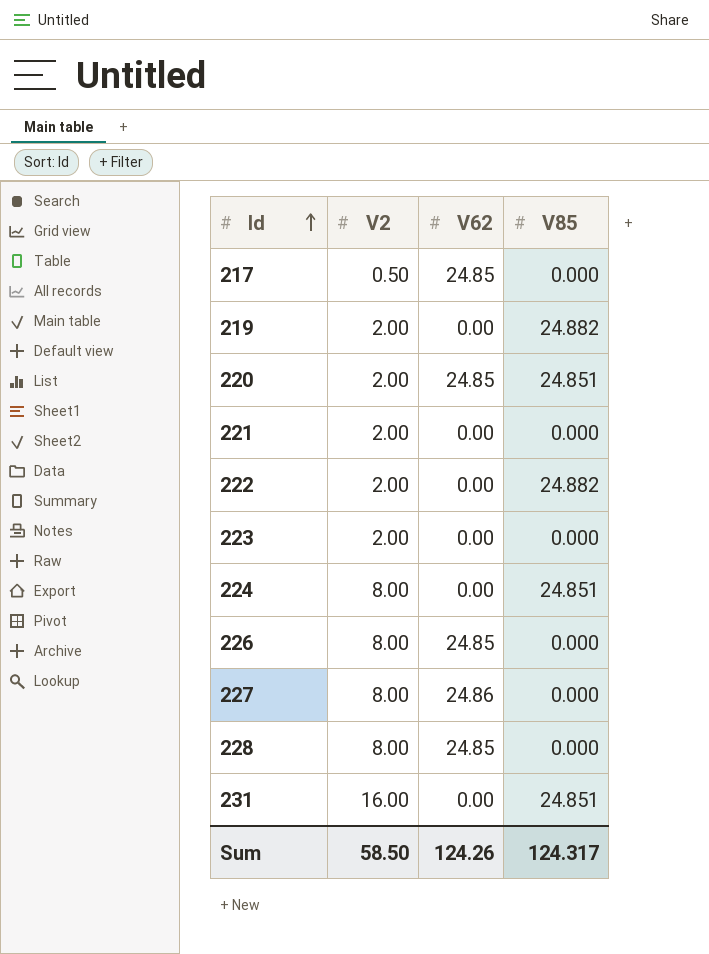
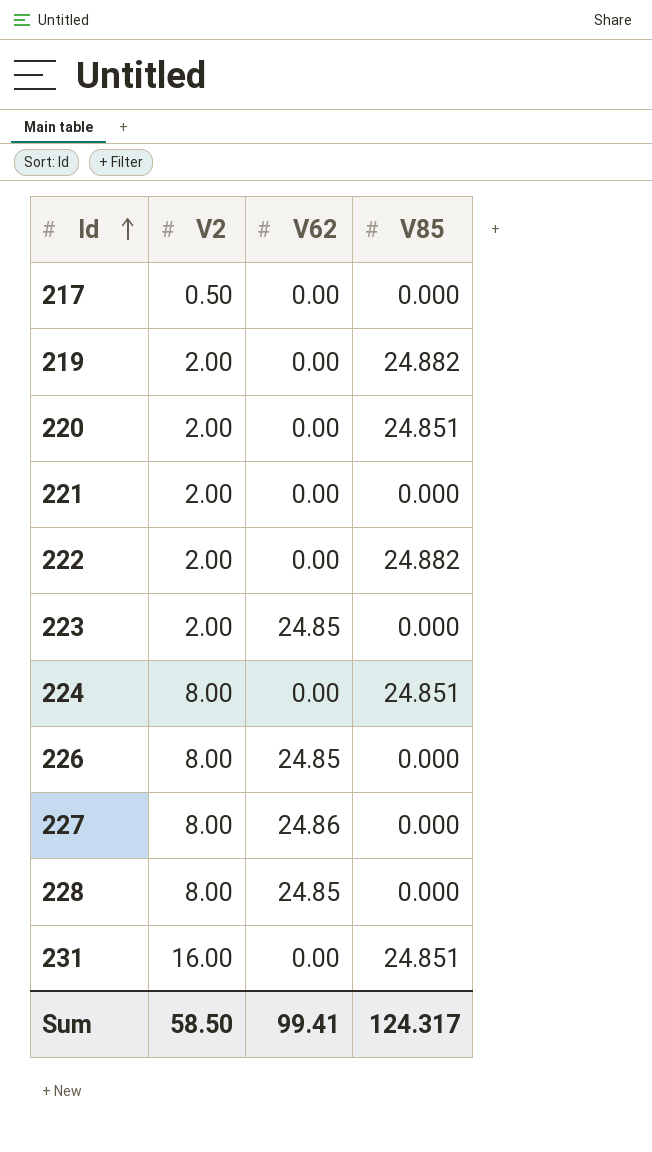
217 | V62: 24.85 -> 0.00
220 | V62: 24.85 -> 0.00
223 | V62: 0.00 -> 24.85
Sum | V62: 124.26 -> 99.41

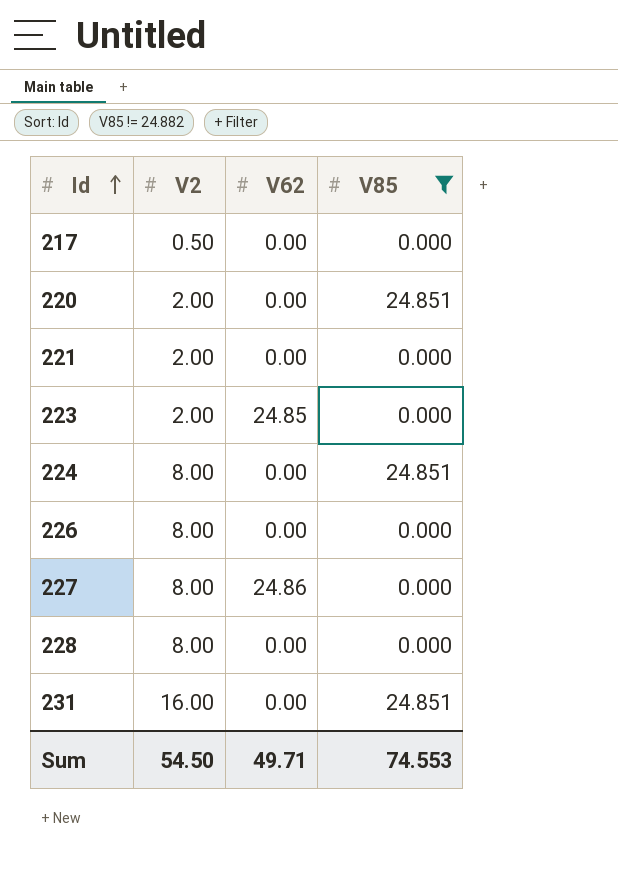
filter: none -> V85 != 24.882
226 | V62: 24.85 -> 0.00
228 | V62: 24.85 -> 0.00
Sum | V2: 58.50 -> 54.50
Sum | V62: 99.41 -> 49.71
Sum | V85: 124.317 -> 74.553

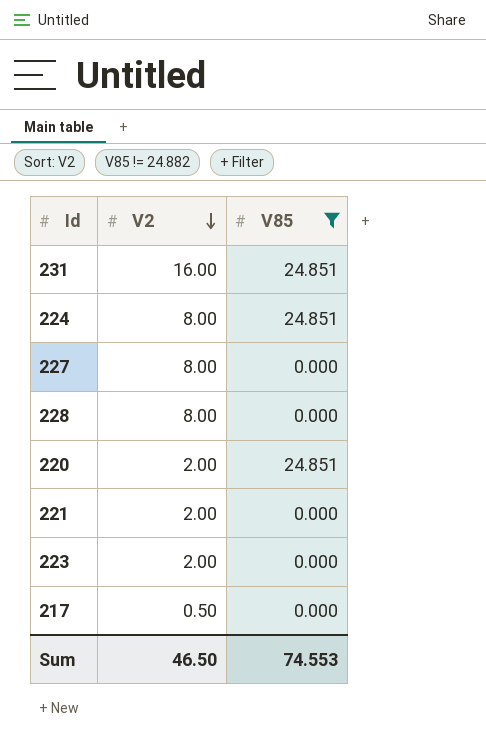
row order: Id ascending -> V2 descending
column V62 | position: 3 -> none
row 226: 8.00 | 0.00 | 0.000 -> none
Sum | V2: 54.50 -> 46.50

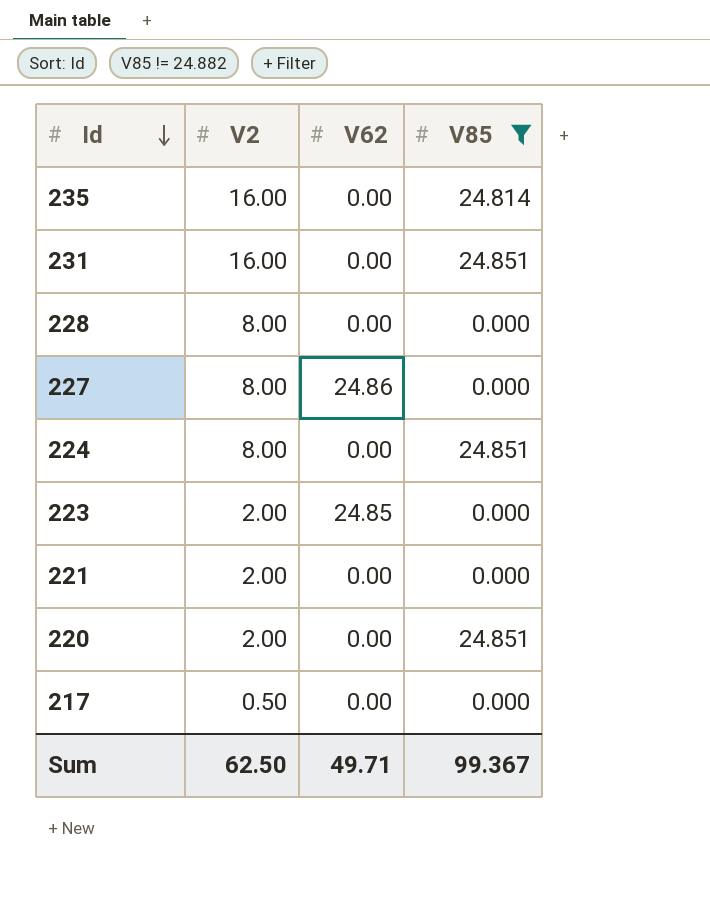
row order: V2 descending -> Id descending
column V62 | position: none -> 3
row 235: none -> 16.00 | 0.00 | 24.814
Sum | V2: 46.50 -> 62.50
Sum | V85: 74.553 -> 99.367

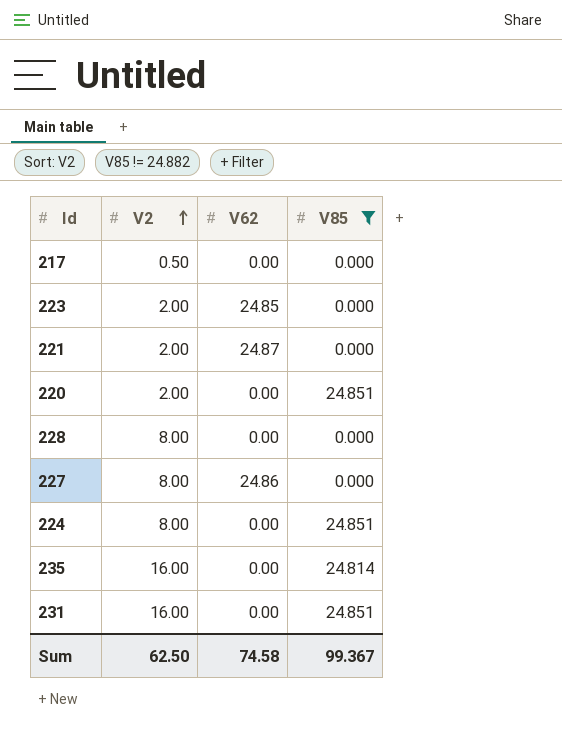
row order: Id descending -> V2 ascending
221 | V62: 0.00 -> 24.87
Sum | V62: 49.71 -> 74.58

